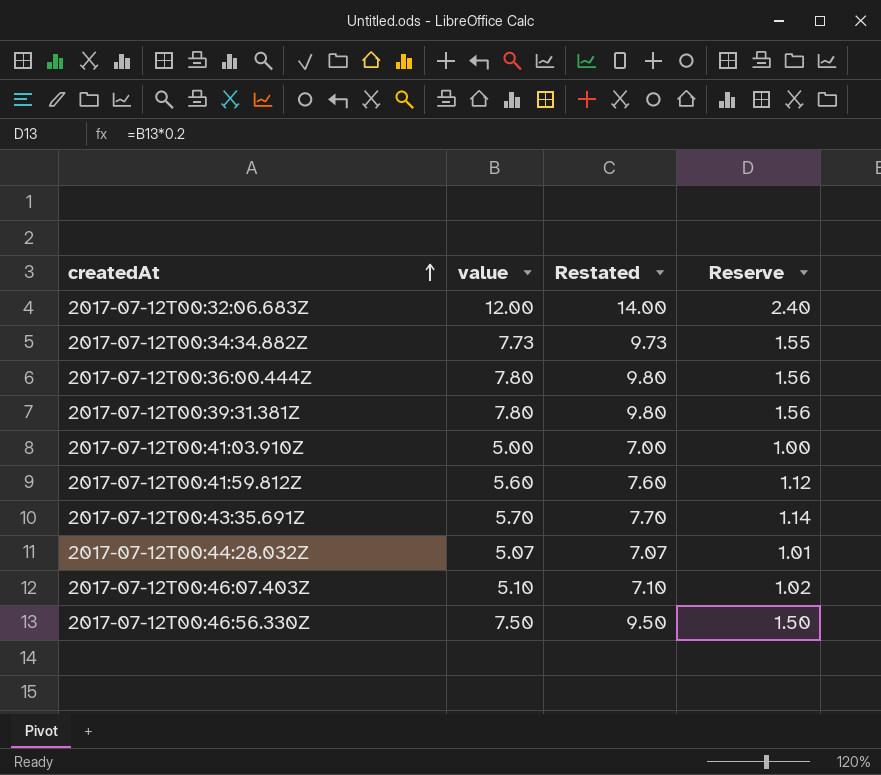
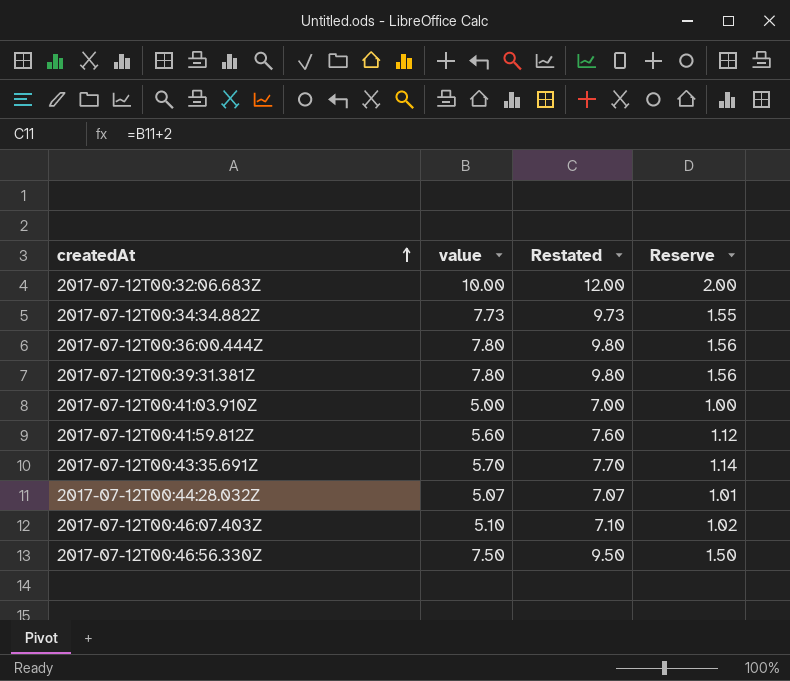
2017-07-12T00:32:06.683Z | value: 12.00 -> 10.00
2017-07-12T00:32:06.683Z | Restated: 14.00 -> 12.00
2017-07-12T00:32:06.683Z | Reserve: 2.40 -> 2.00

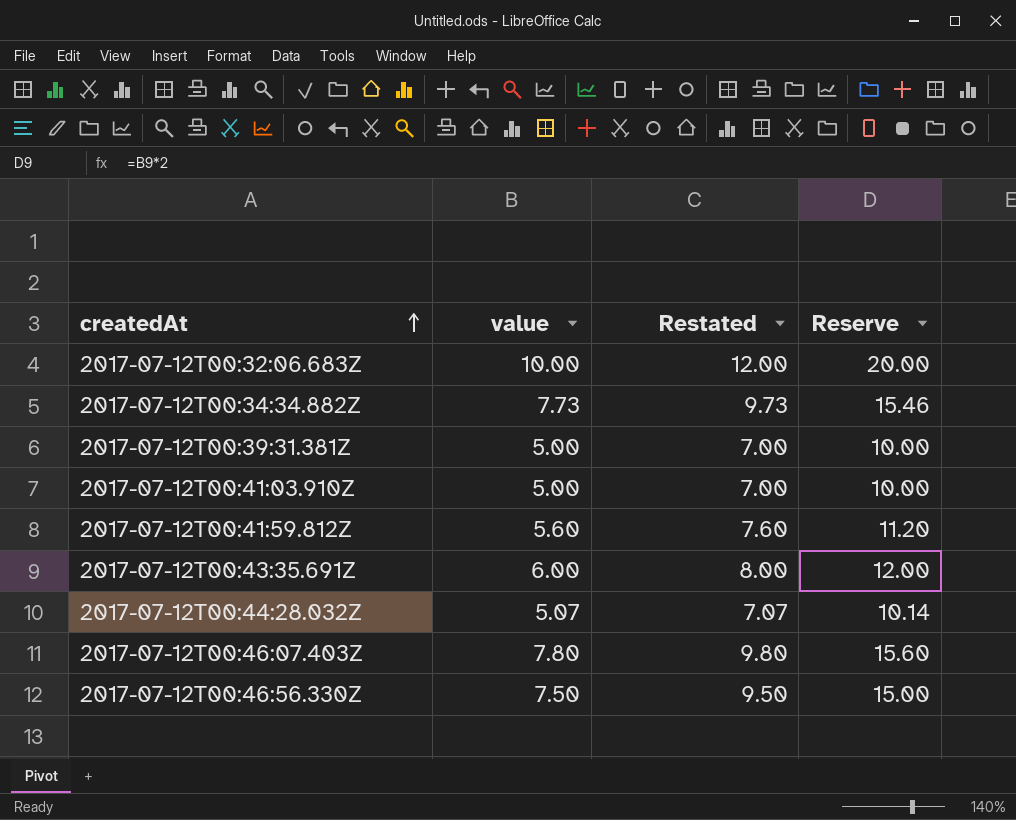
column Reserve | formula: [value] * 0.2 -> [value] * 2
row 2017-07-12T00:36:00.444Z: 7.80 | 9.80 | 1.56 -> none
2017-07-12T00:39:31.381Z | value: 7.80 -> 5.00
2017-07-12T00:39:31.381Z | Restated: 9.80 -> 7.00
2017-07-12T00:43:35.691Z | value: 5.70 -> 6.00
2017-07-12T00:43:35.691Z | Restated: 7.70 -> 8.00
2017-07-12T00:46:07.403Z | value: 5.10 -> 7.80
2017-07-12T00:46:07.403Z | Restated: 7.10 -> 9.80

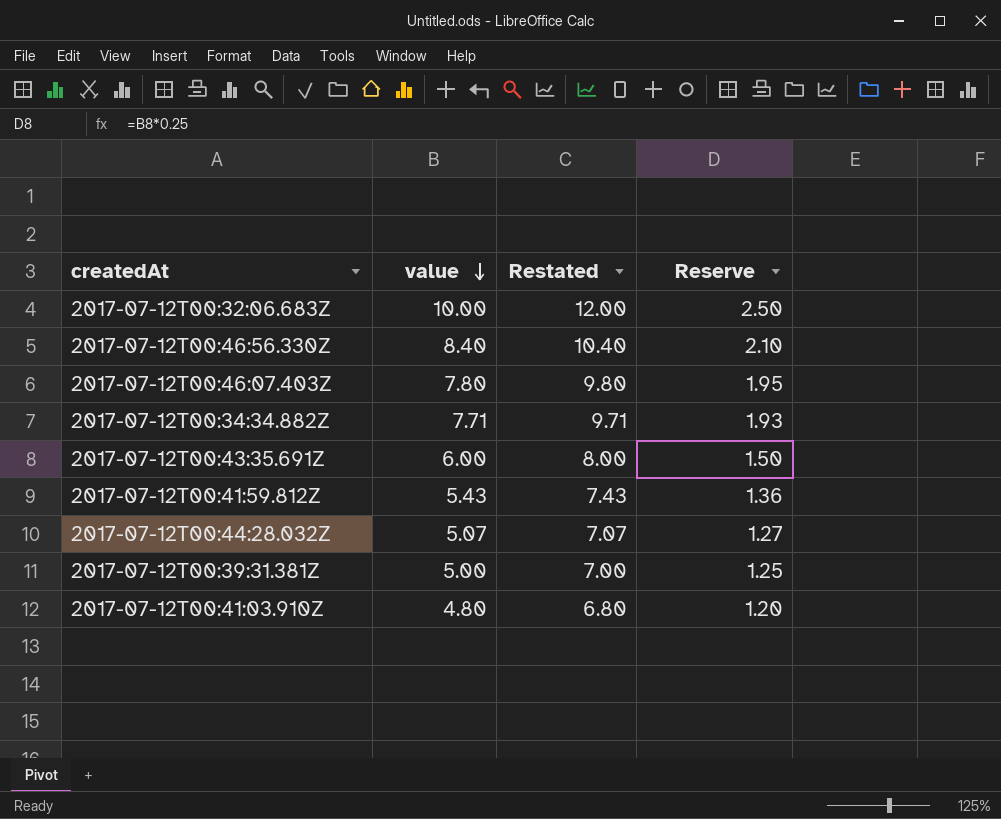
row order: createdAt ascending -> value descending
column Reserve | formula: [value] * 2 -> [value] * 0.25
2017-07-12T00:46:56.330Z | value: 7.50 -> 8.40
2017-07-12T00:46:56.330Z | Restated: 9.50 -> 10.40
2017-07-12T00:34:34.882Z | value: 7.73 -> 7.71
2017-07-12T00:34:34.882Z | Restated: 9.73 -> 9.71
2017-07-12T00:41:59.812Z | value: 5.60 -> 5.43
2017-07-12T00:41:59.812Z | Restated: 7.60 -> 7.43
2017-07-12T00:41:03.910Z | value: 5.00 -> 4.80
2017-07-12T00:41:03.910Z | Restated: 7.00 -> 6.80

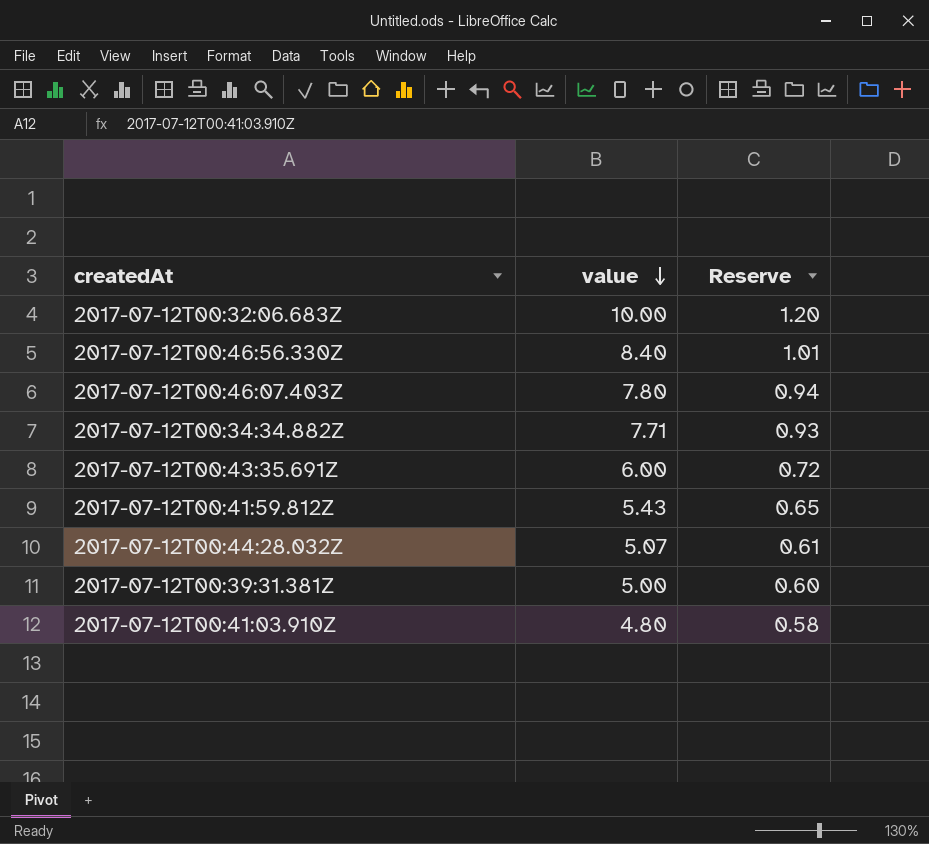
column Restated | formula: [value] + 2 -> none
column Reserve | formula: [value] * 0.25 -> [value] * 0.12

